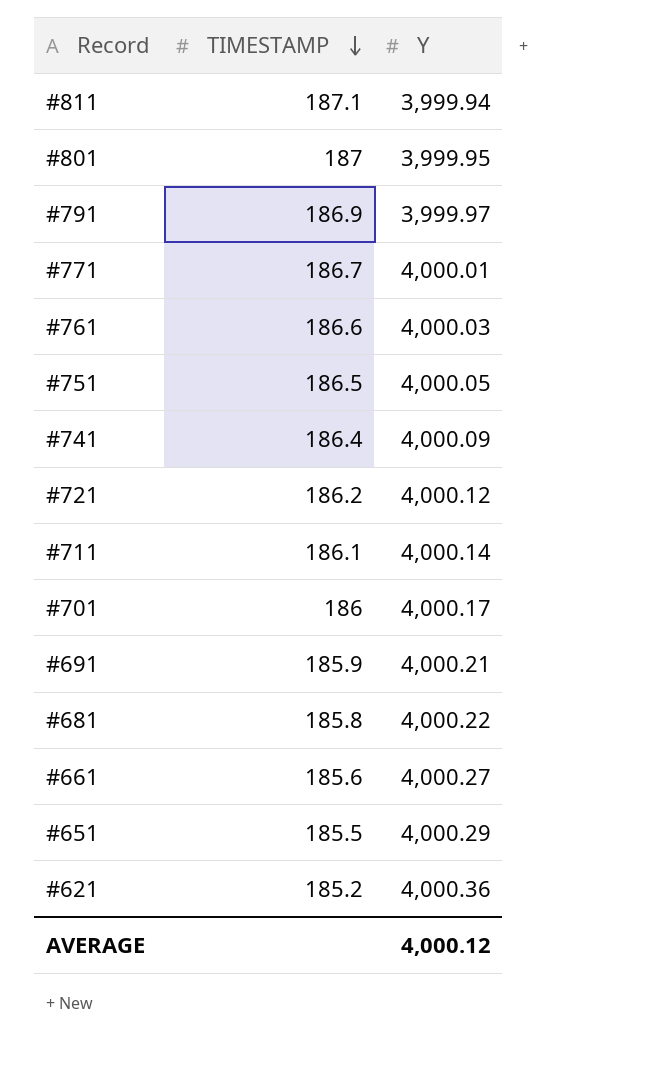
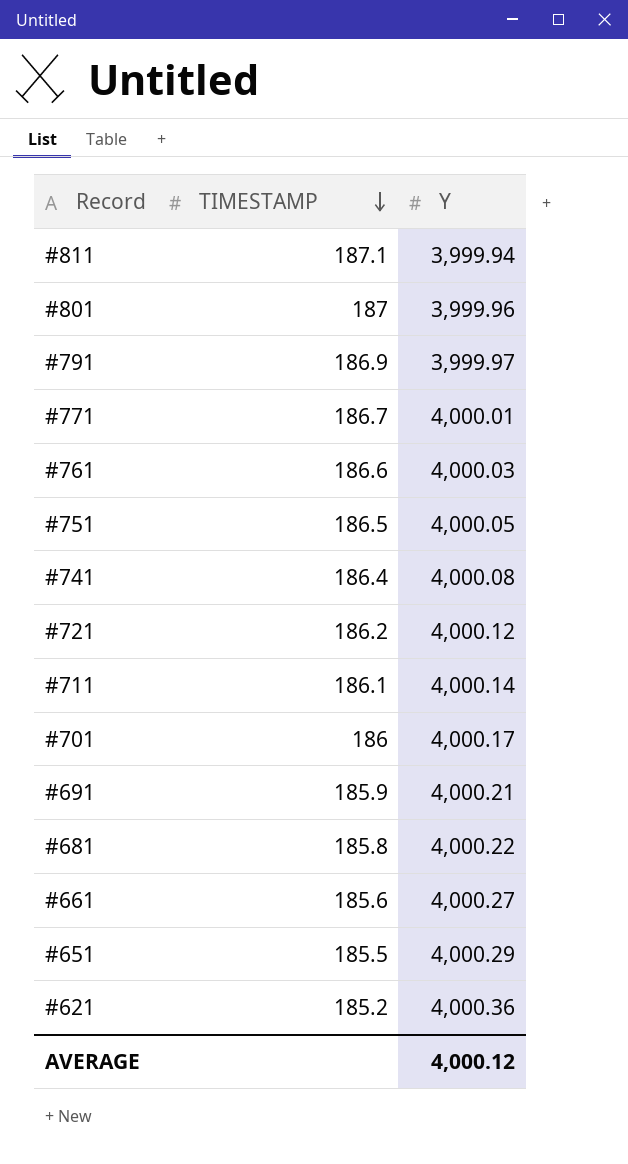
#801 | Y: 3,999.95 -> 3,999.96
#741 | Y: 4,000.09 -> 4,000.08

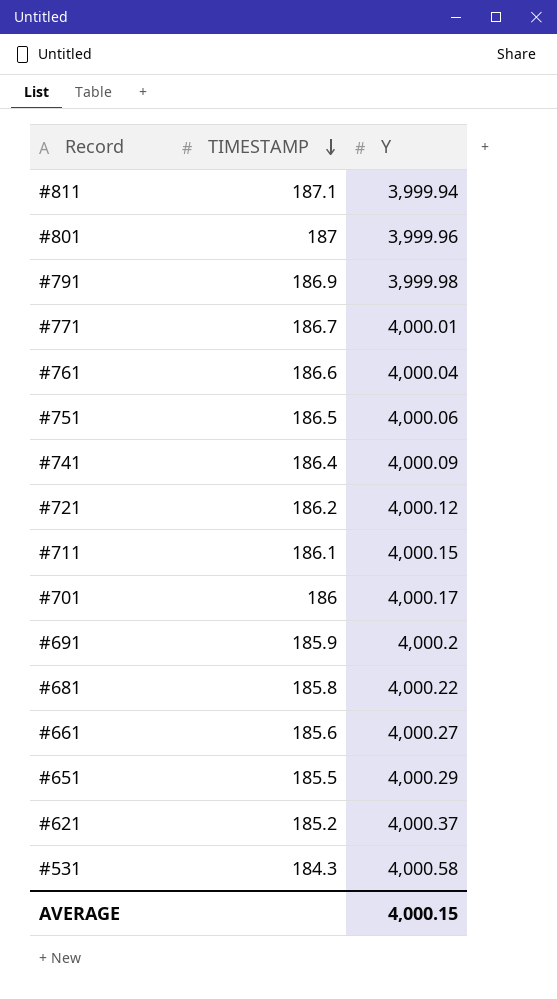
#791 | Y: 3,999.97 -> 3,999.98
#761 | Y: 4,000.03 -> 4,000.04
#751 | Y: 4,000.05 -> 4,000.06
#741 | Y: 4,000.08 -> 4,000.09
#711 | Y: 4,000.14 -> 4,000.15
#691 | Y: 4,000.21 -> 4,000.2
#621 | Y: 4,000.36 -> 4,000.37
row #531: none -> 184.3 | 4,000.58
AVERAGE | Y: 4,000.12 -> 4,000.15

